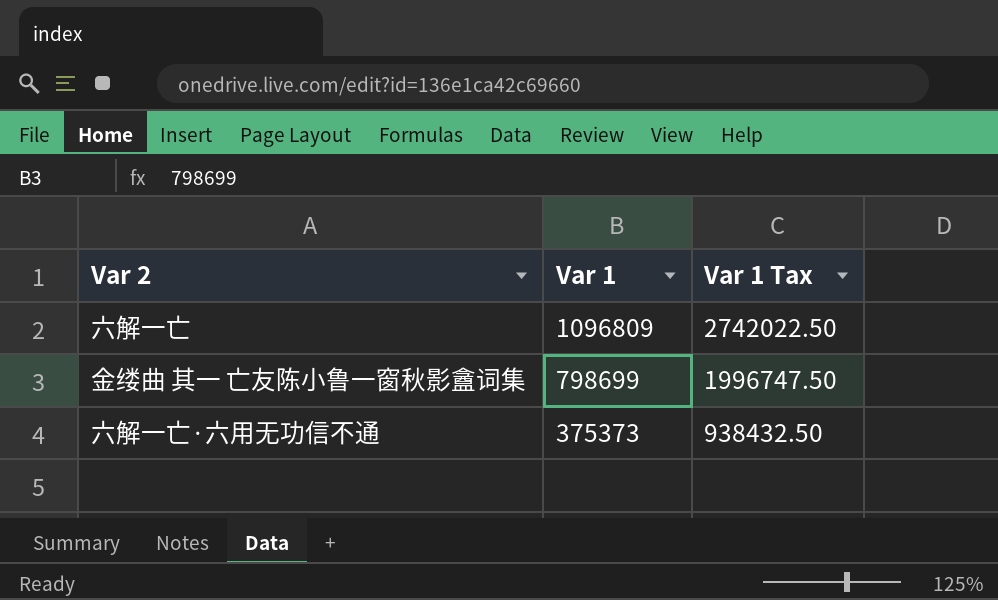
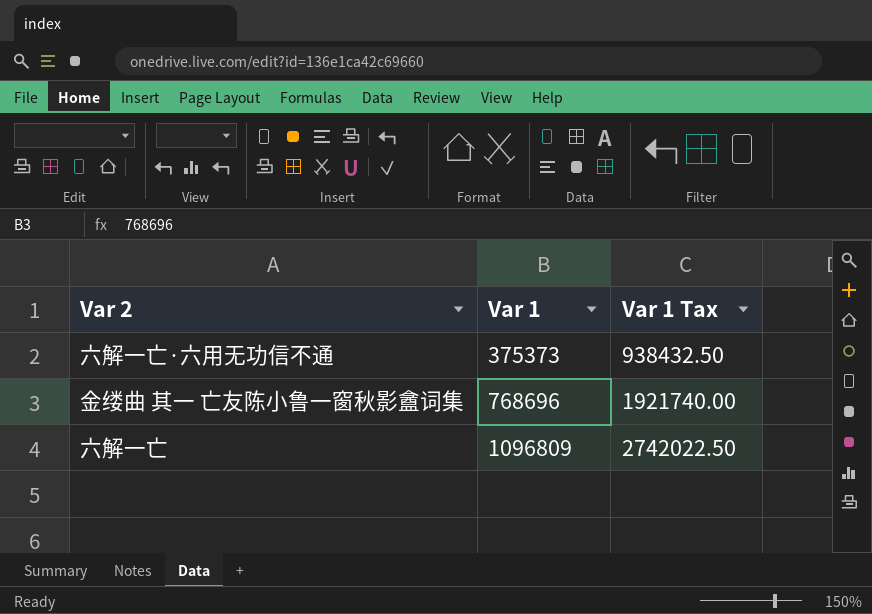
row order: Var 1 descending -> Var 1 ascending
金缕曲 其一 亡友陈小鲁一窗秋影盦词集 | Var 1: 798699 -> 768696
金缕曲 其一 亡友陈小鲁一窗秋影盦词集 | Var 1 Tax: 1996747.50 -> 1921740.00

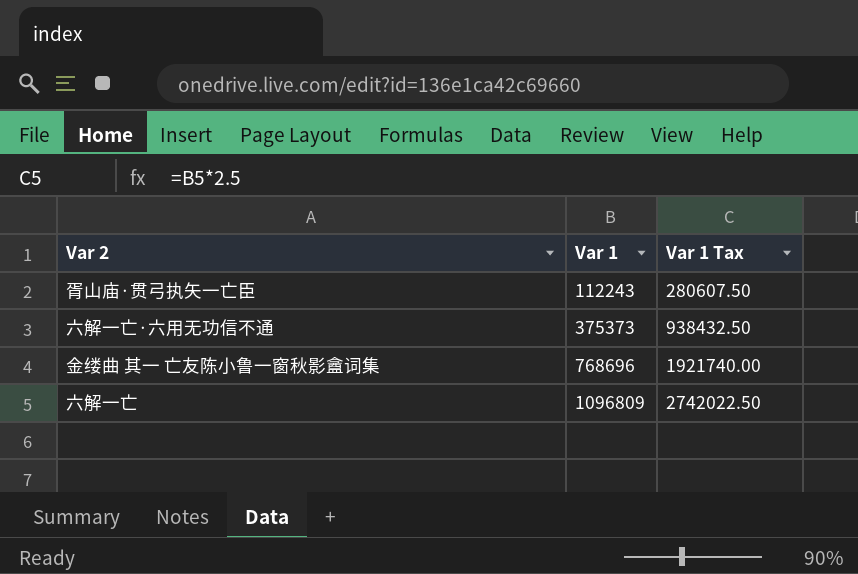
row 胥山庙·贯弓执矢一亡臣: none -> 112243 | 280607.50

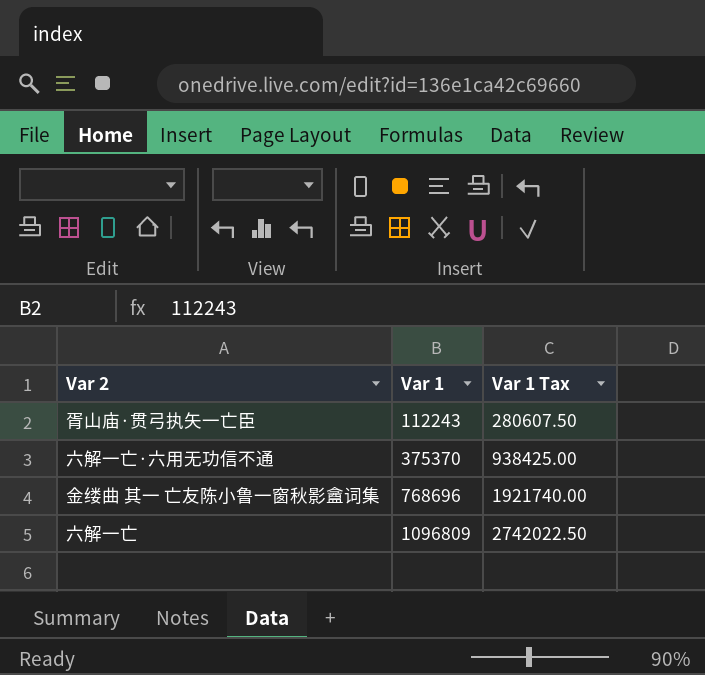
六解一亡·六用无功信不通 | Var 1: 375373 -> 375370
六解一亡·六用无功信不通 | Var 1 Tax: 938432.50 -> 938425.00

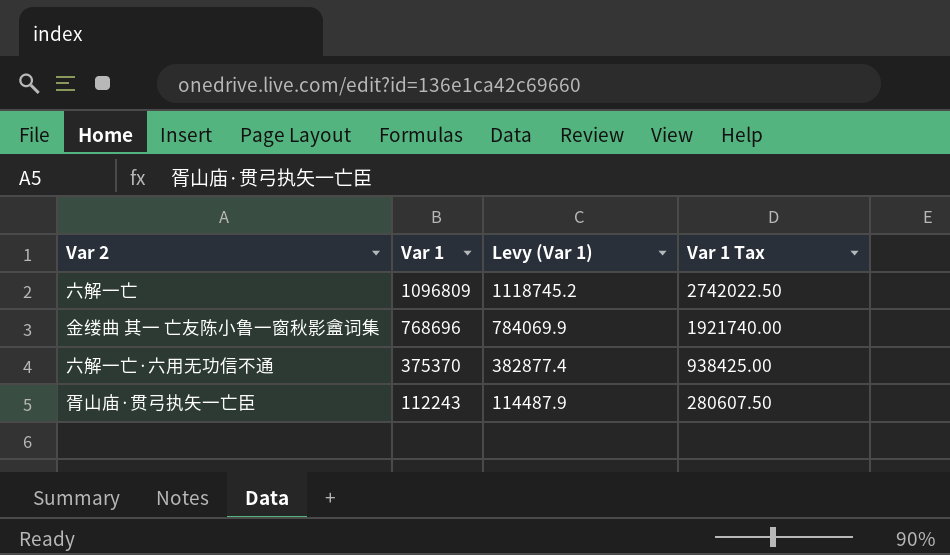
row order: Var 1 ascending -> Var 1 descending
column Levy (Var 1) | formula: none -> [Var 1] * 1.02

